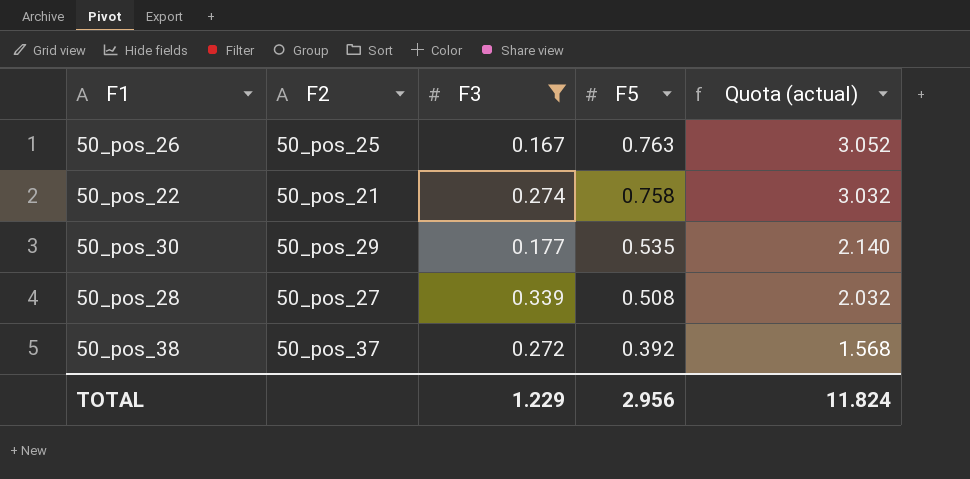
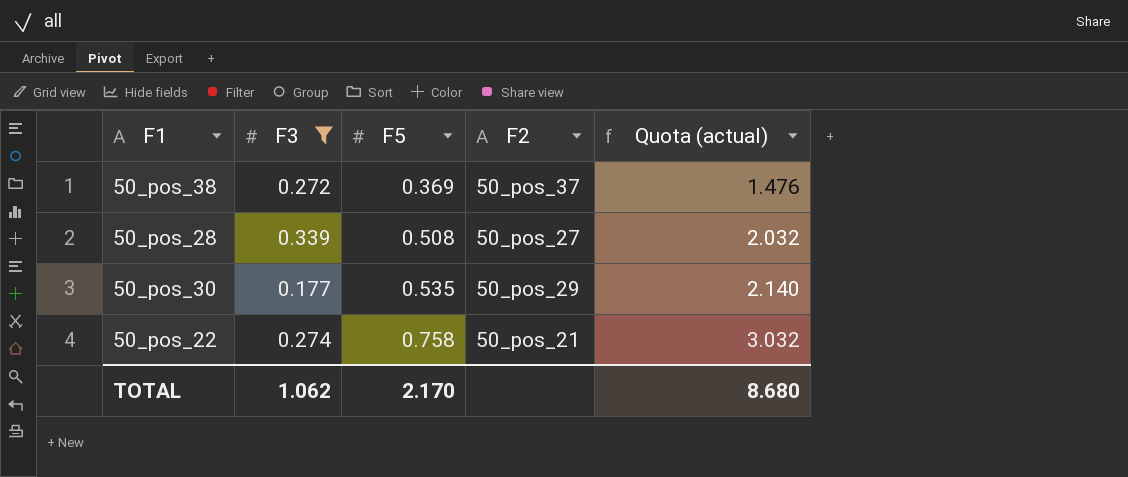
row order: F5 descending -> F5 ascending
column F2 | position: 2 -> 4
row 50_pos_26: 50_pos_25 | 0.167 | 0.763 | 3.052 -> none
50_pos_38 | F5: 0.392 -> 0.369
50_pos_38 | Quota (actual): 1.568 -> 1.476
TOTAL | F3: 1.229 -> 1.062
TOTAL | F5: 2.956 -> 2.170
TOTAL | Quota (actual): 11.824 -> 8.680

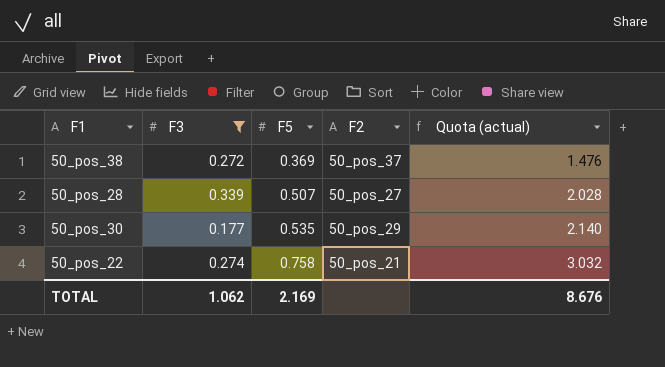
50_pos_28 | F5: 0.508 -> 0.507
50_pos_28 | Quota (actual): 2.032 -> 2.028
TOTAL | F5: 2.170 -> 2.169
TOTAL | Quota (actual): 8.680 -> 8.676

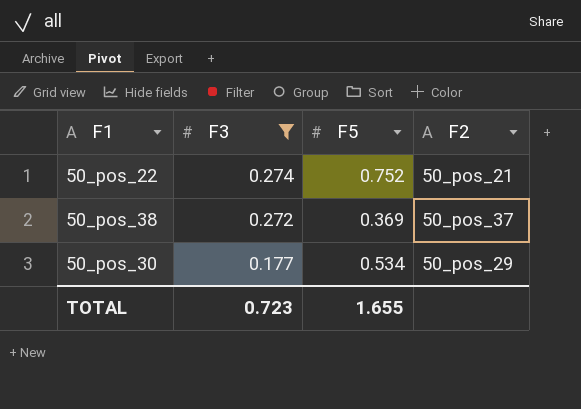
row order: F5 ascending -> F3 descending
column Quota (actual) | formula: [F5] * 4 -> none
row 50_pos_28: 0.339 | 0.507 | 50_pos_27 | 2.028 -> none
50_pos_22 | F5: 0.758 -> 0.752
50_pos_30 | F5: 0.535 -> 0.534
TOTAL | F3: 1.062 -> 0.723
TOTAL | F5: 2.169 -> 1.655

